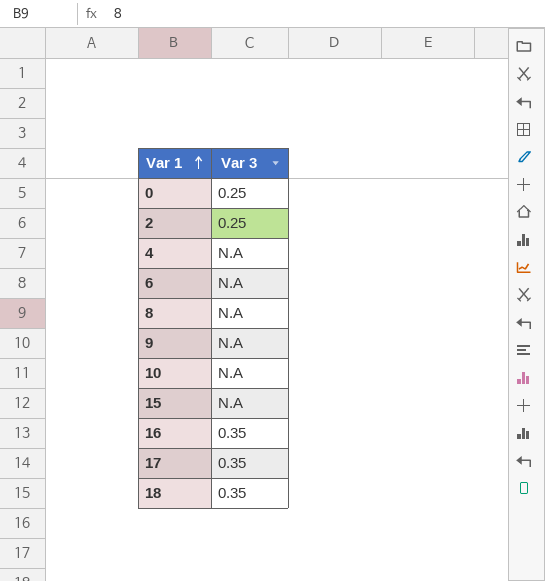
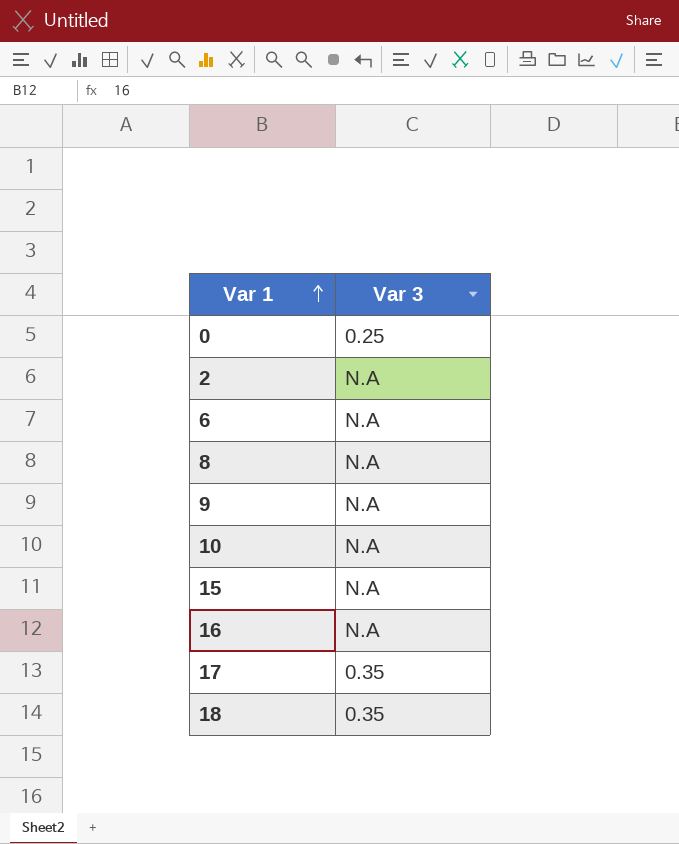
row 4: N.A -> none
2 | Var 3: 0.25 -> N.A
16 | Var 3: 0.35 -> N.A

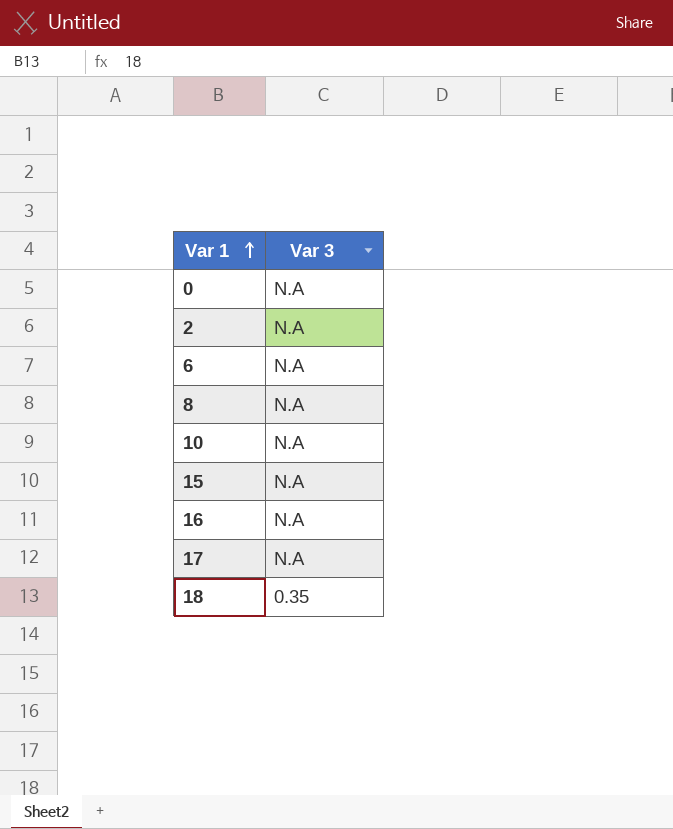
row 9: N.A -> none
0 | Var 3: 0.25 -> N.A
17 | Var 3: 0.35 -> N.A

